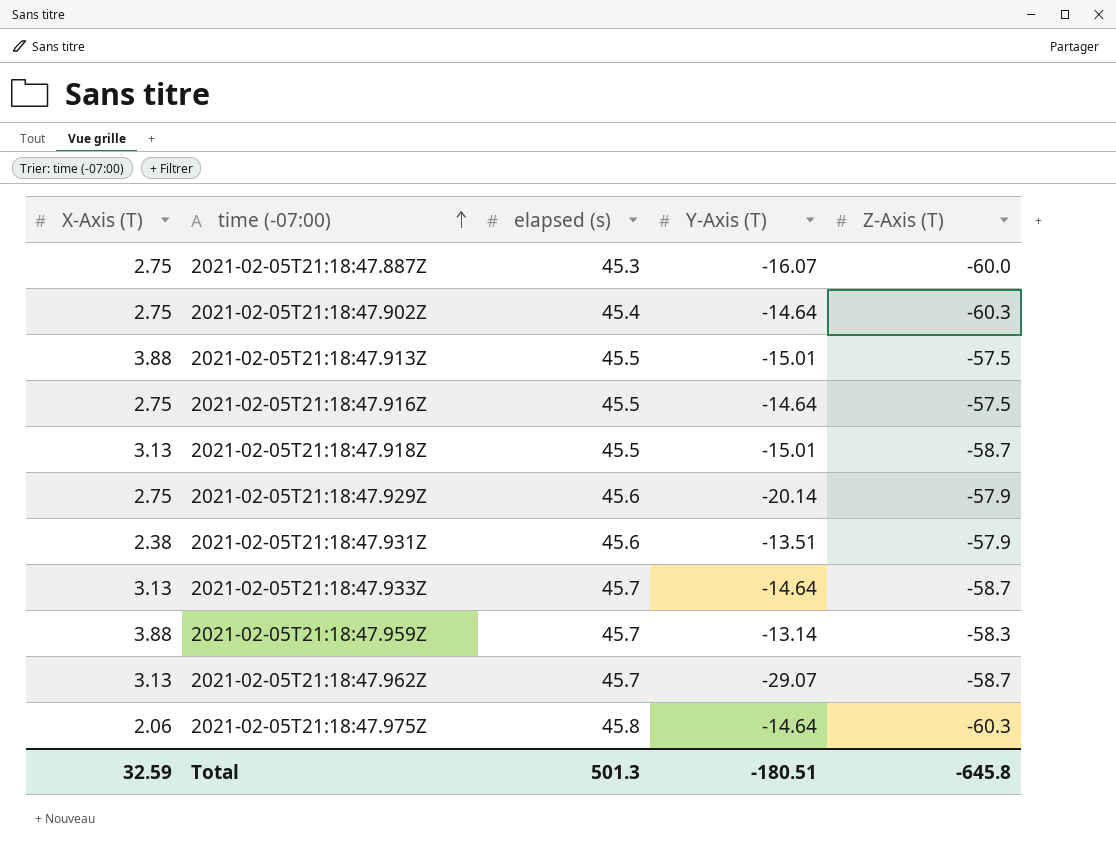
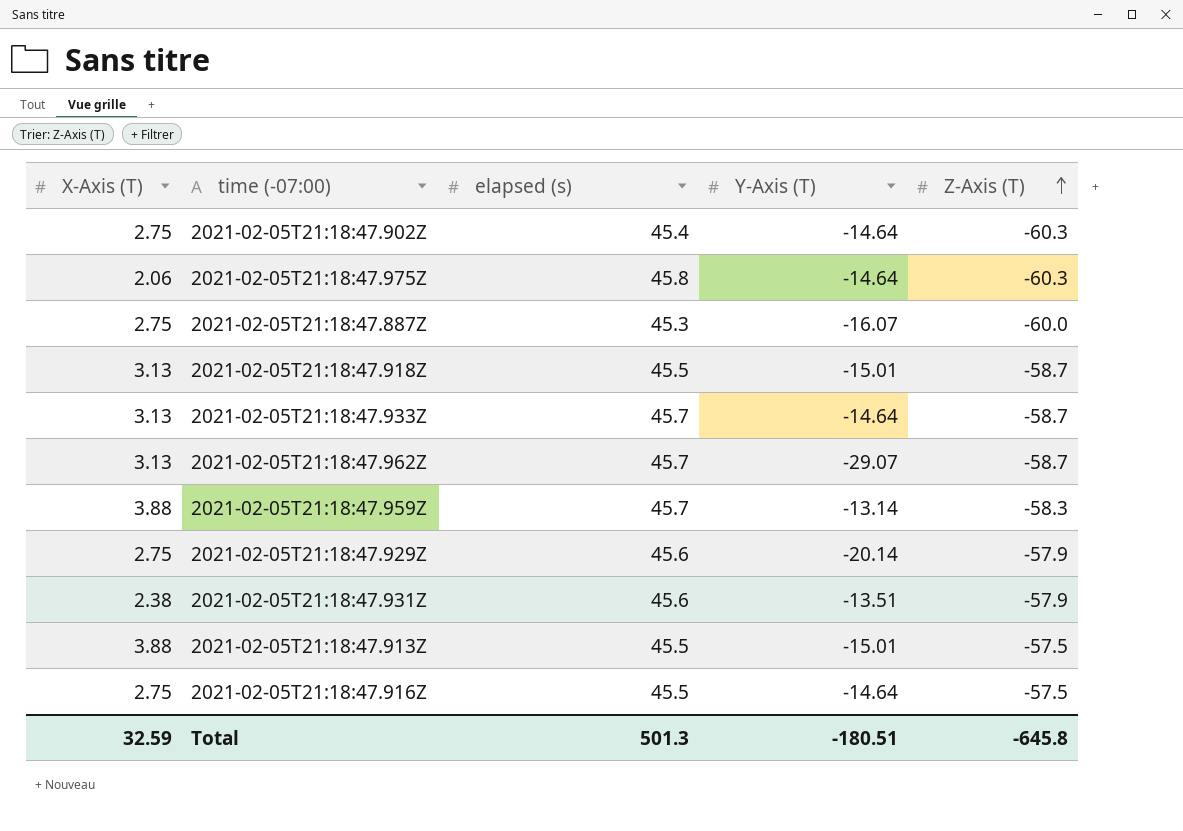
row order: time (-07:00) ascending -> Z-Axis (T) ascending

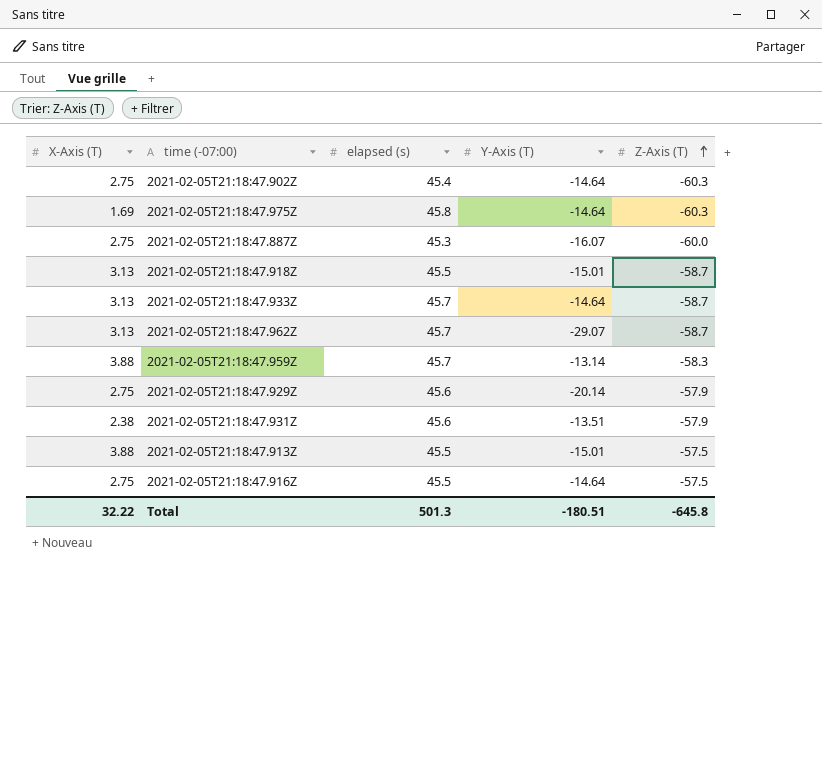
2021-02-05T21:18:47.975Z | X-Axis (T): 2.06 -> 1.69
Total | X-Axis (T): 32.59 -> 32.22

